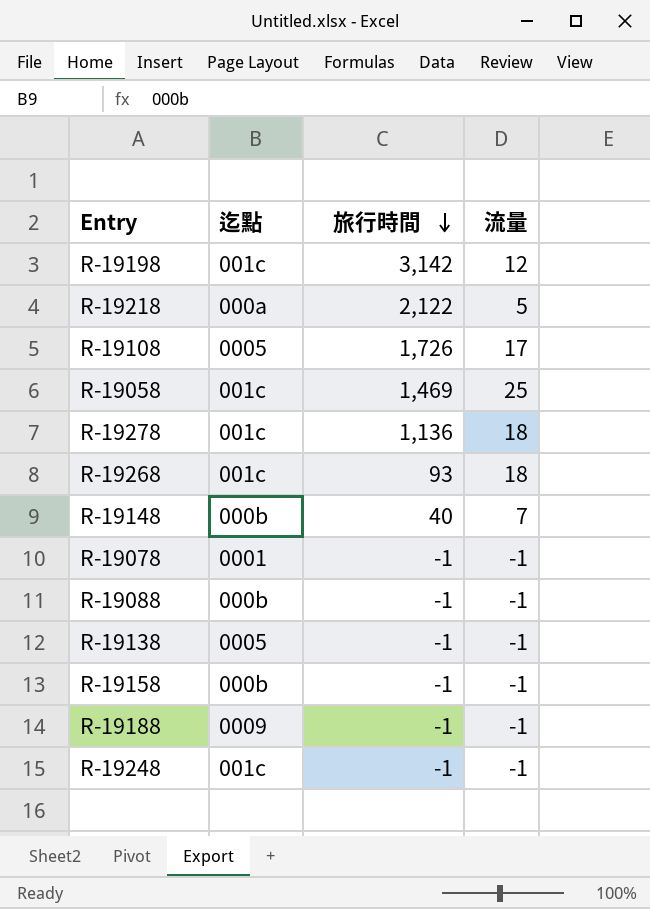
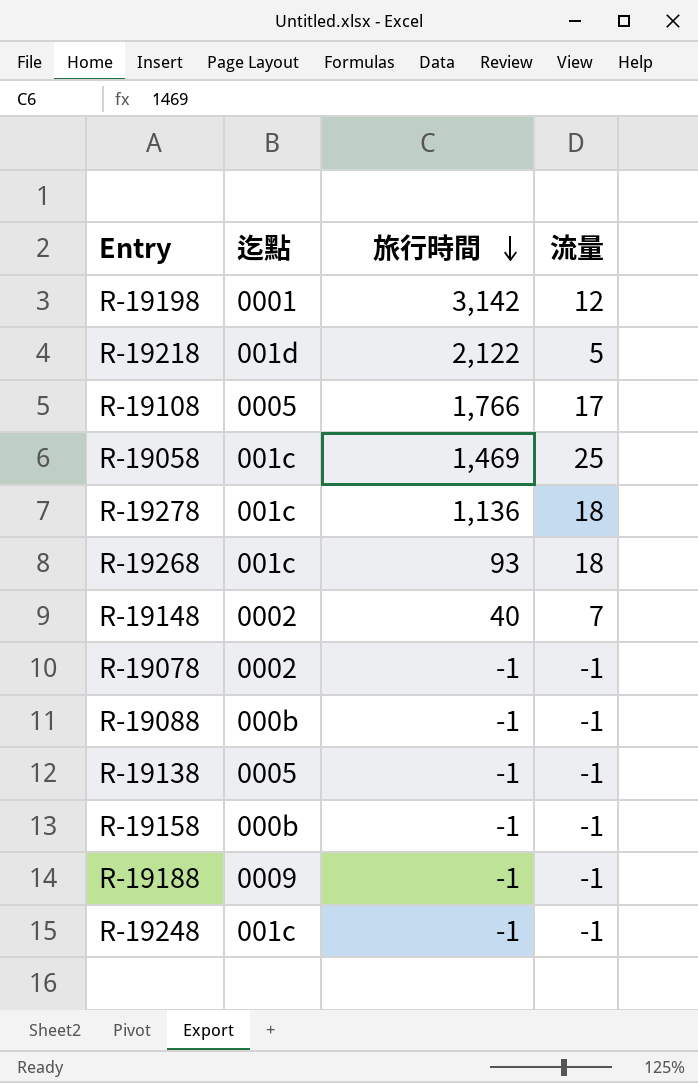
R-19198 | 迄點: 001c -> 0001
R-19218 | 迄點: 000a -> 001d
R-19108 | 旅行時間: 1,726 -> 1,766
R-19148 | 迄點: 000b -> 0002
R-19078 | 迄點: 0001 -> 0002

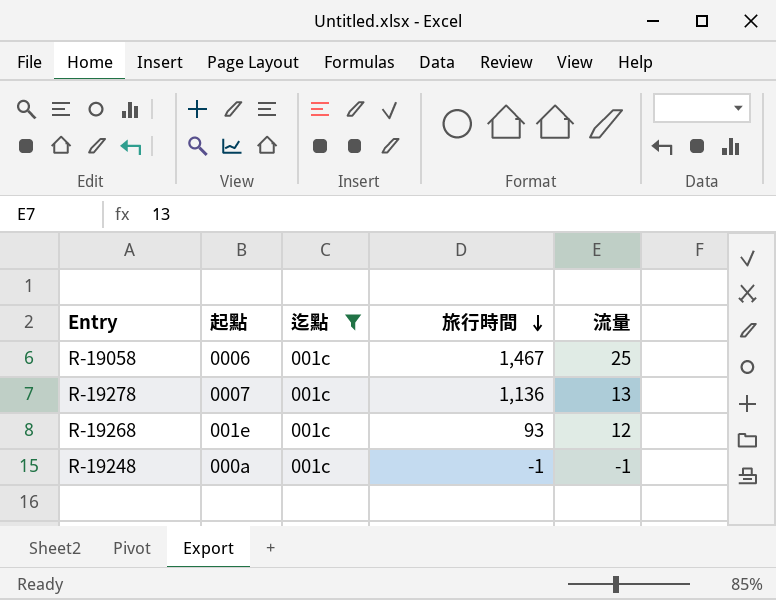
filter: none -> 迄點 = 001c
column 起點 | position: none -> 2
R-19058 | 旅行時間: 1,469 -> 1,467
R-19278 | 流量: 18 -> 13
R-19268 | 流量: 18 -> 12

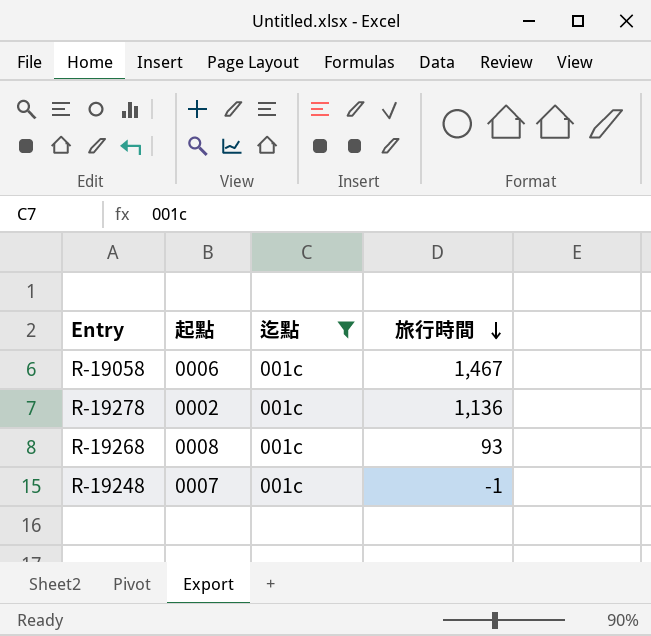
column 流量 | position: 5 -> none
R-19278 | 起點: 0007 -> 0002
R-19268 | 起點: 001e -> 0008
R-19248 | 起點: 000a -> 0007

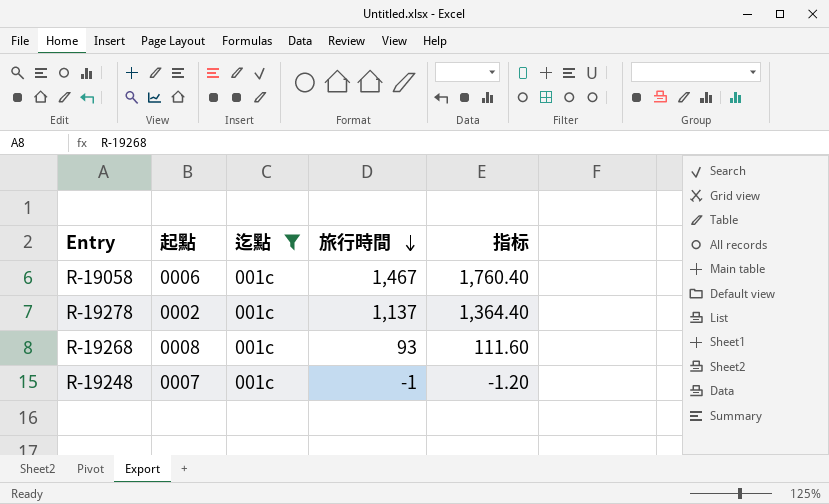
column 指标 | formula: none -> [旅行時間] * 1.2
R-19278 | 旅行時間: 1,136 -> 1,137

